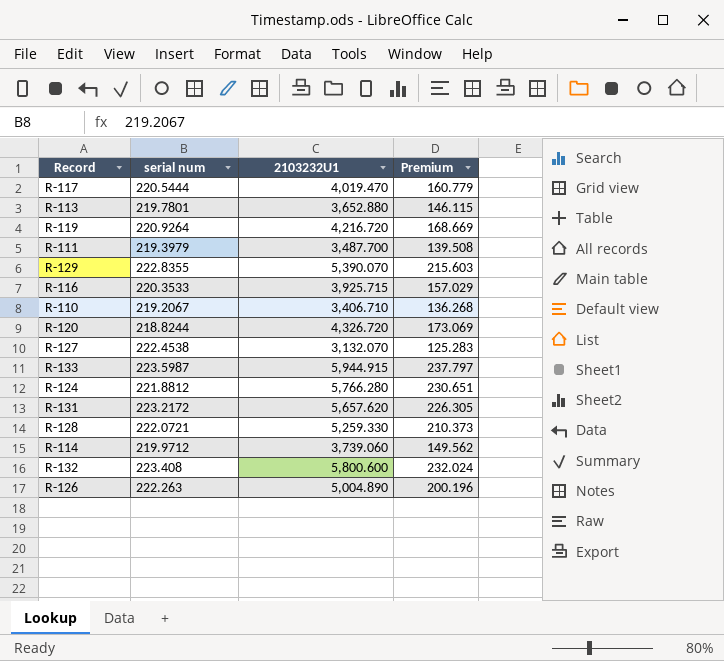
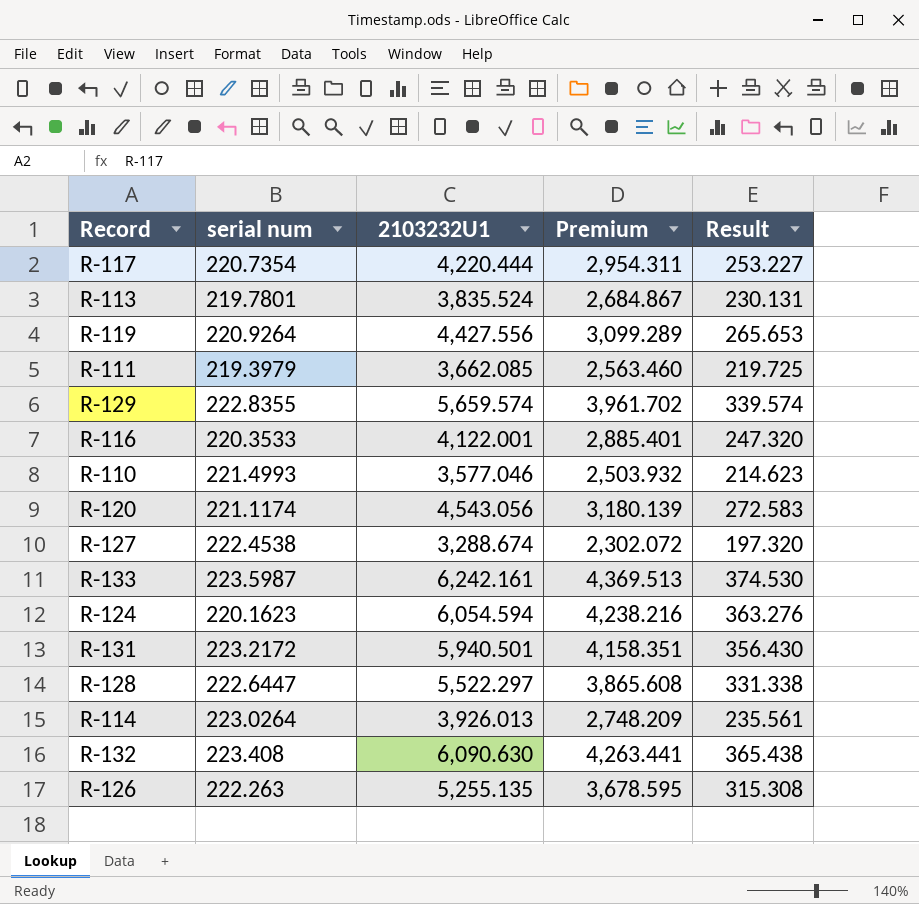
column Premium | formula: [2103232U1] * 0.04 -> [2103232U1] * 0.7
column Result | formula: none -> [2103232U1] * 0.06
R-117 | serial num: 220.5444 -> 220.7354
R-117 | 2103232U1: 4,019.470 -> 4,220.444
R-113 | 2103232U1: 3,652.880 -> 3,835.524
R-119 | 2103232U1: 4,216.720 -> 4,427.556
R-111 | 2103232U1: 3,487.700 -> 3,662.085
R-129 | 2103232U1: 5,390.070 -> 5,659.574
R-116 | 2103232U1: 3,925.715 -> 4,122.001
R-110 | serial num: 219.2067 -> 221.4993
R-110 | 2103232U1: 3,406.710 -> 3,577.046
R-120 | serial num: 218.8244 -> 221.1174
R-120 | 2103232U1: 4,326.720 -> 4,543.056
R-127 | 2103232U1: 3,132.070 -> 3,288.674
R-133 | 2103232U1: 5,944.915 -> 6,242.161
R-124 | serial num: 221.8812 -> 220.1623
R-124 | 2103232U1: 5,766.280 -> 6,054.594
R-131 | 2103232U1: 5,657.620 -> 5,940.501
R-128 | serial num: 222.0721 -> 222.6447
R-128 | 2103232U1: 5,259.330 -> 5,522.297
R-114 | serial num: 219.9712 -> 223.0264
R-114 | 2103232U1: 3,739.060 -> 3,926.013
R-132 | 2103232U1: 5,800.600 -> 6,090.630
R-126 | 2103232U1: 5,004.890 -> 5,255.135

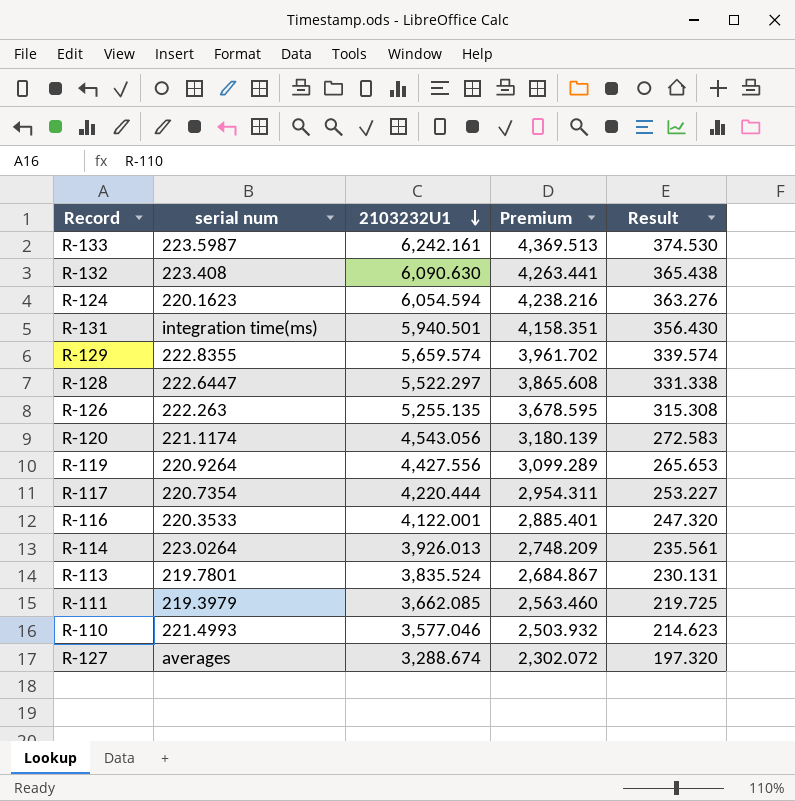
row order: none -> 2103232U1 descending
R-131 | serial num: 223.2172 -> integration time(ms)
R-127 | serial num: 222.4538 -> averages

